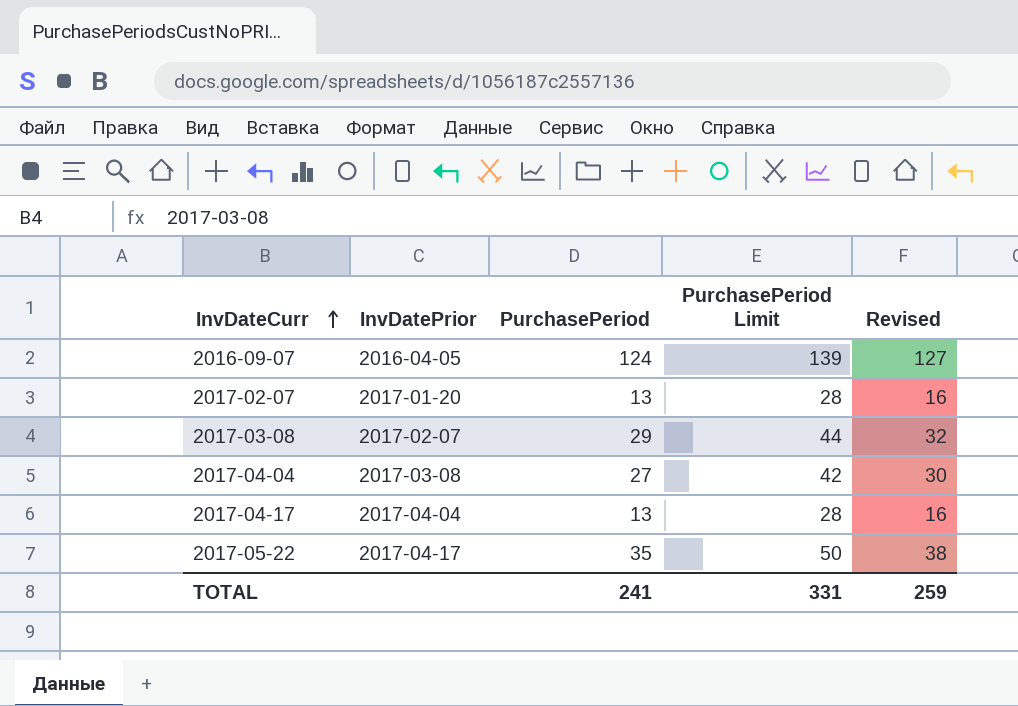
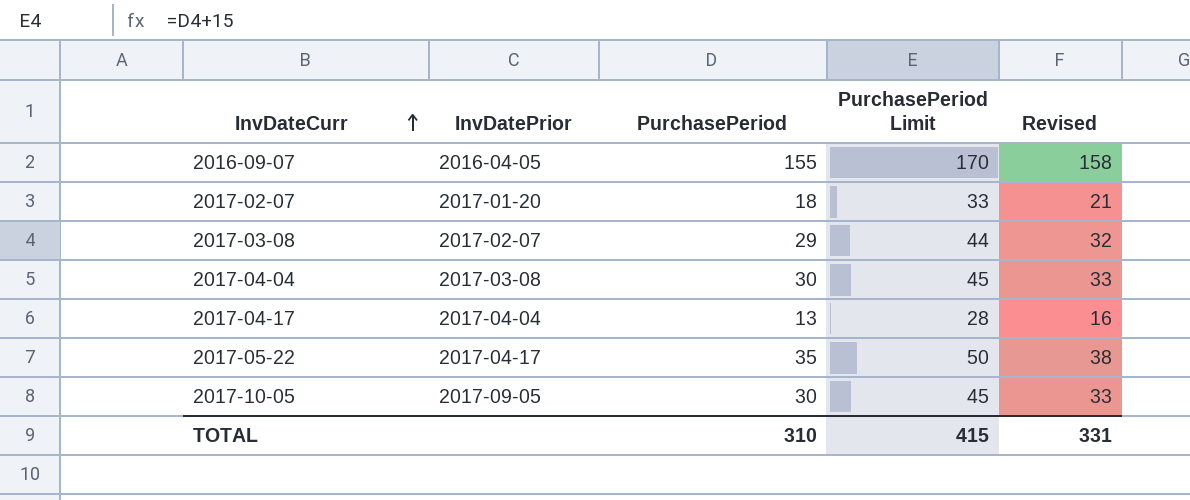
2016-09-07 | PurchasePeriod: 124 -> 155
2016-09-07 | PurchasePeriod Limit: 139 -> 170
2016-09-07 | Revised: 127 -> 158
2017-02-07 | PurchasePeriod: 13 -> 18
2017-02-07 | PurchasePeriod Limit: 28 -> 33
2017-02-07 | Revised: 16 -> 21
2017-04-04 | PurchasePeriod: 27 -> 30
2017-04-04 | PurchasePeriod Limit: 42 -> 45
2017-04-04 | Revised: 30 -> 33
row 2017-10-05: none -> 2017-09-05 | 30 | 45 | 33
TOTAL | PurchasePeriod: 241 -> 310
TOTAL | PurchasePeriod Limit: 331 -> 415
TOTAL | Revised: 259 -> 331

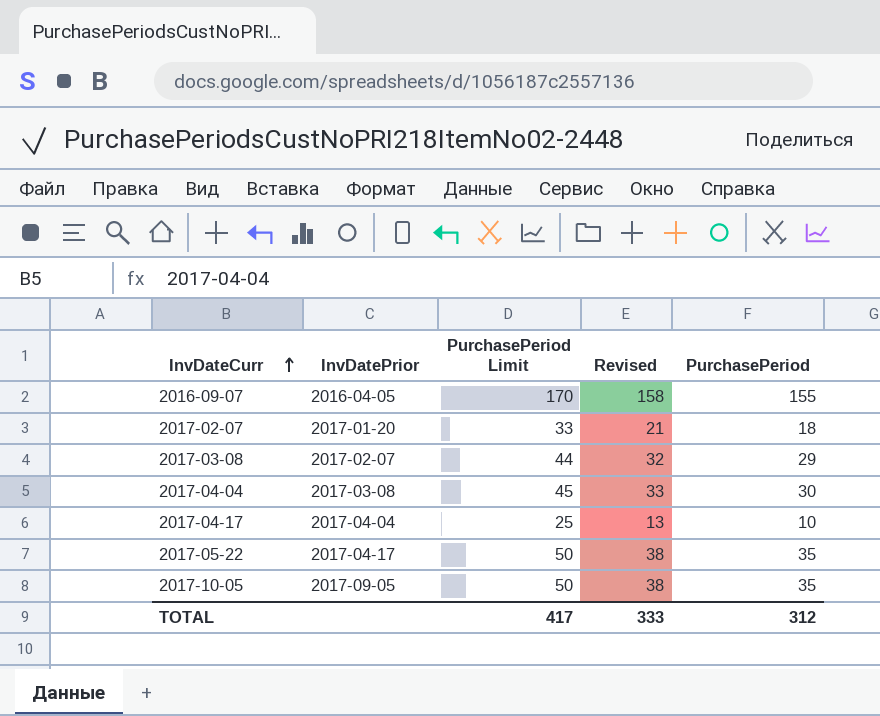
column PurchasePeriod | position: 3 -> 5
2017-04-17 | PurchasePeriod Limit: 28 -> 25
2017-04-17 | Revised: 16 -> 13
2017-04-17 | PurchasePeriod: 13 -> 10
2017-10-05 | PurchasePeriod Limit: 45 -> 50
2017-10-05 | Revised: 33 -> 38
2017-10-05 | PurchasePeriod: 30 -> 35
TOTAL | PurchasePeriod Limit: 415 -> 417
TOTAL | Revised: 331 -> 333
TOTAL | PurchasePeriod: 310 -> 312

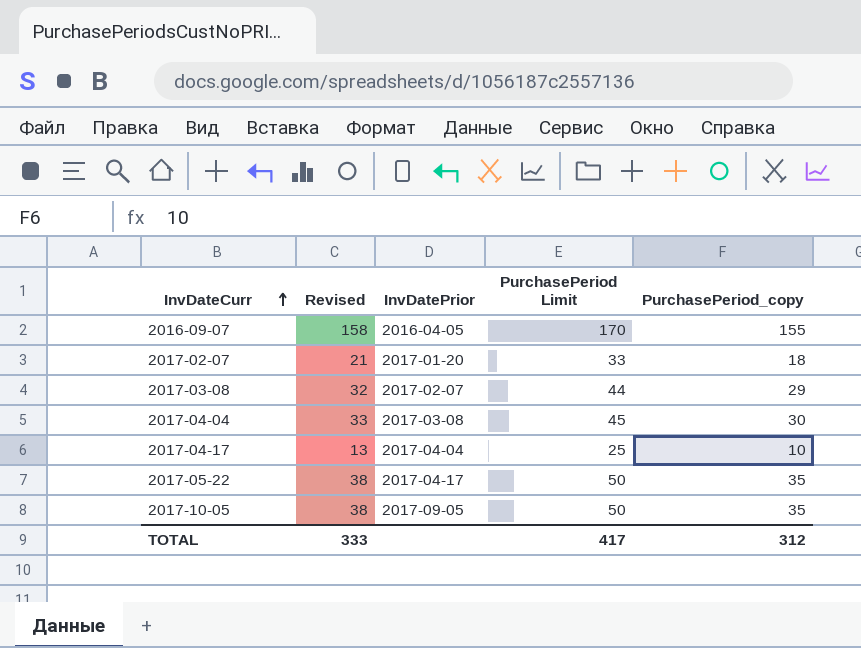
column Revised | position: 4 -> 2
column name: PurchasePeriod -> PurchasePeriod_copy

